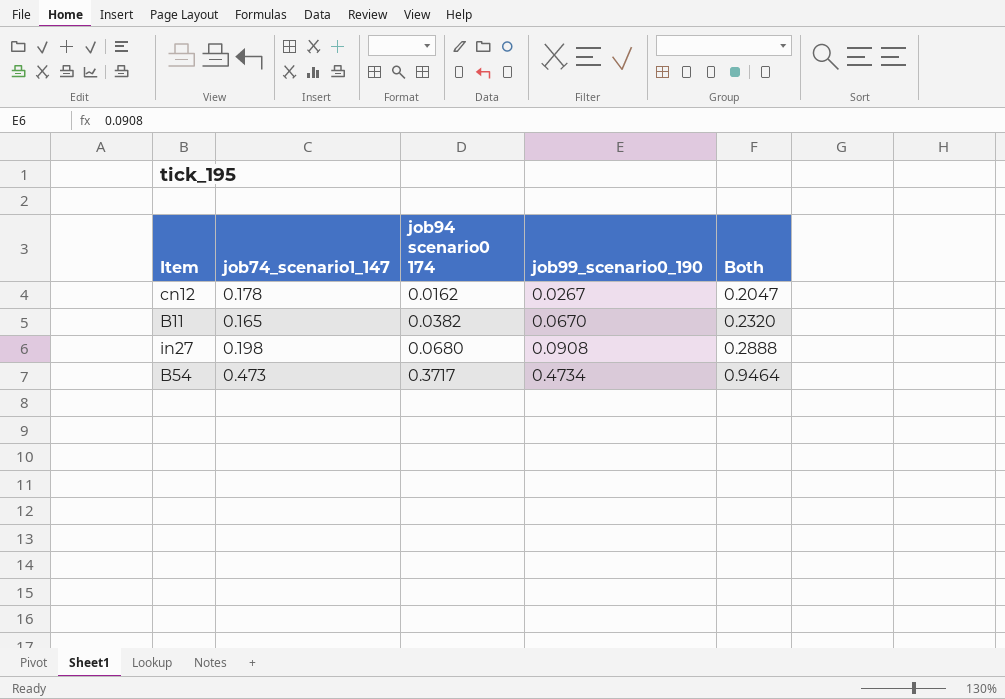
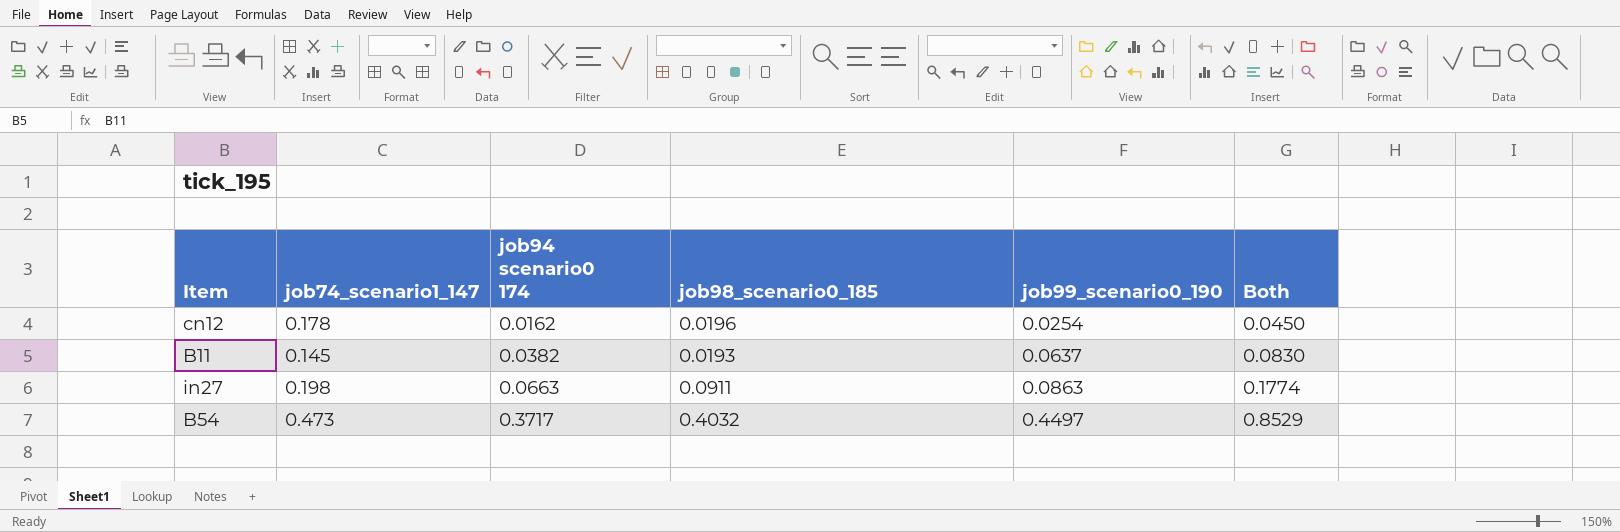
column job98_scenario0_185 | position: none -> 4
column Both | formula: [job74_scenario1_147] + [job99_scenario0_190] -> [job98_scenario0_185] + [job99_scenario0_190]
cn12 | job99_scenario0_190: 0.0267 -> 0.0254
B11 | job74_scenario1_147: 0.165 -> 0.145
B11 | job99_scenario0_190: 0.0670 -> 0.0637
in27 | job94 scenario0 174: 0.0680 -> 0.0663
in27 | job99_scenario0_190: 0.0908 -> 0.0863
B54 | job99_scenario0_190: 0.4734 -> 0.4497

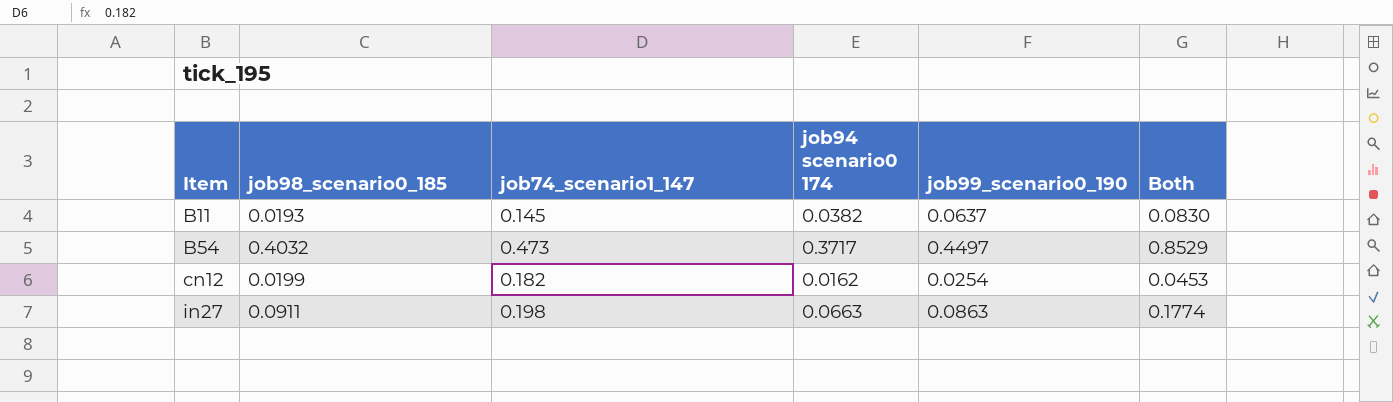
row order: job94 scenario0 174 ascending -> Item ascending
column job98_scenario0_185 | position: 4 -> 2
cn12 | job98_scenario0_185: 0.0196 -> 0.0199
cn12 | job74_scenario1_147: 0.178 -> 0.182
cn12 | Both: 0.0450 -> 0.0453

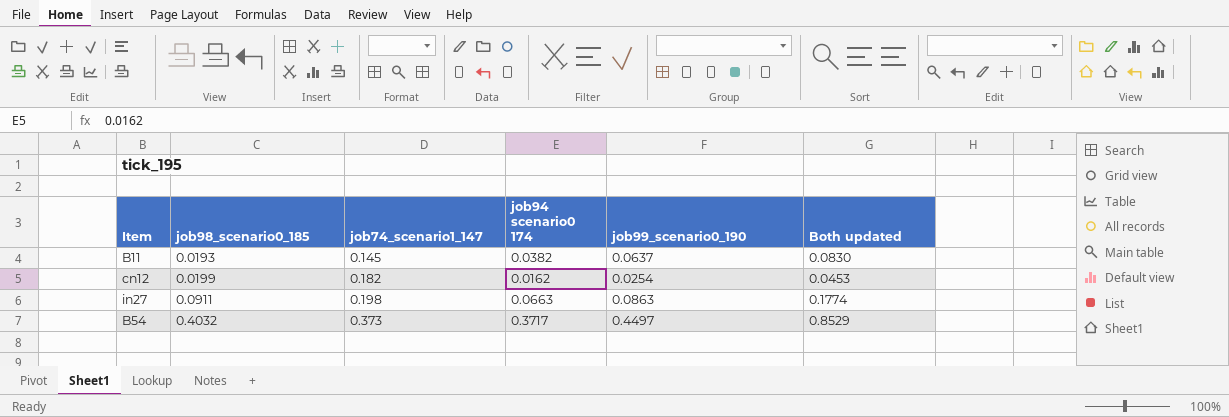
row order: Item ascending -> job98_scenario0_185 ascending
column name: Both -> Both updated
B54 | job74_scenario1_147: 0.473 -> 0.373

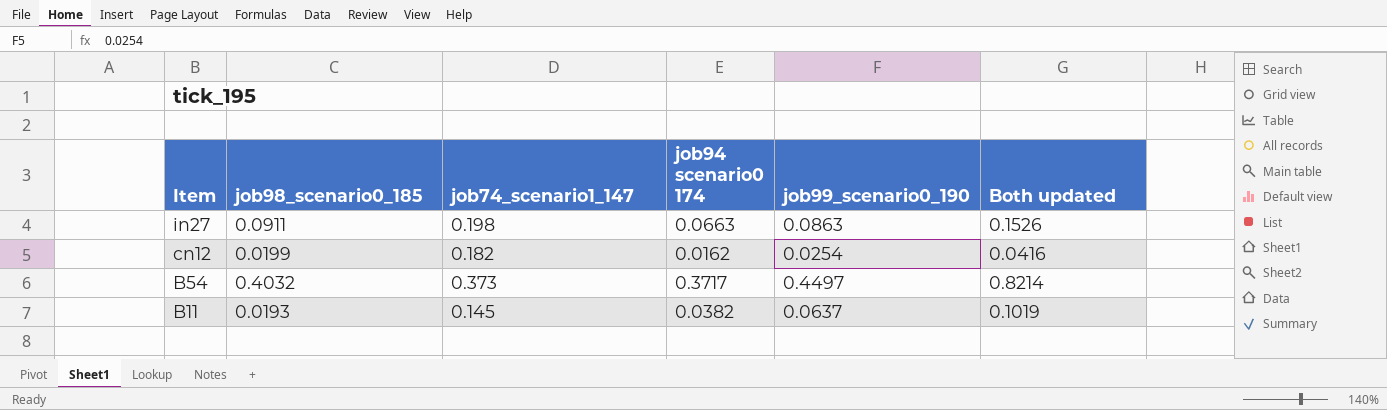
row order: job98_scenario0_185 ascending -> Item descending
column Both updated | formula: [job98_scenario0_185] + [job99_scenario0_190] -> [job94 scenario0 174] + [job99_scenario0_190]

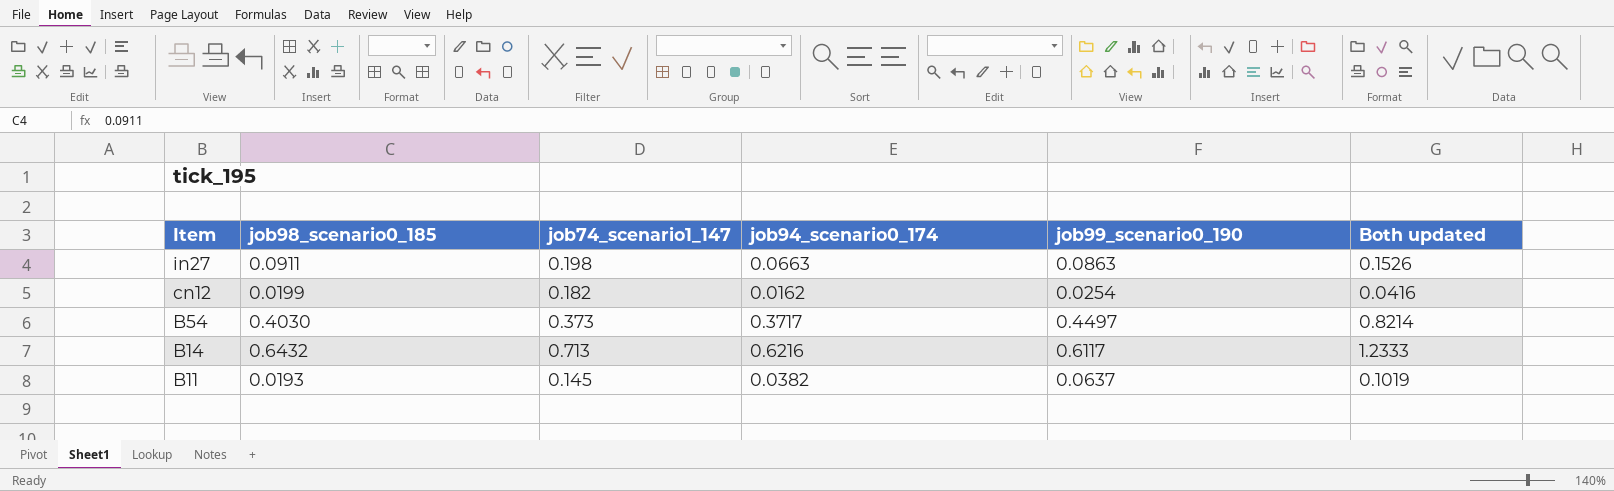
column name: job94 scenario0 174 -> job94_scenario0_174
B54 | job98_scenario0_185: 0.4032 -> 0.4030
row B14: none -> 0.6432 | 0.713 | 0.6216 | 0.6117 | 1.2333

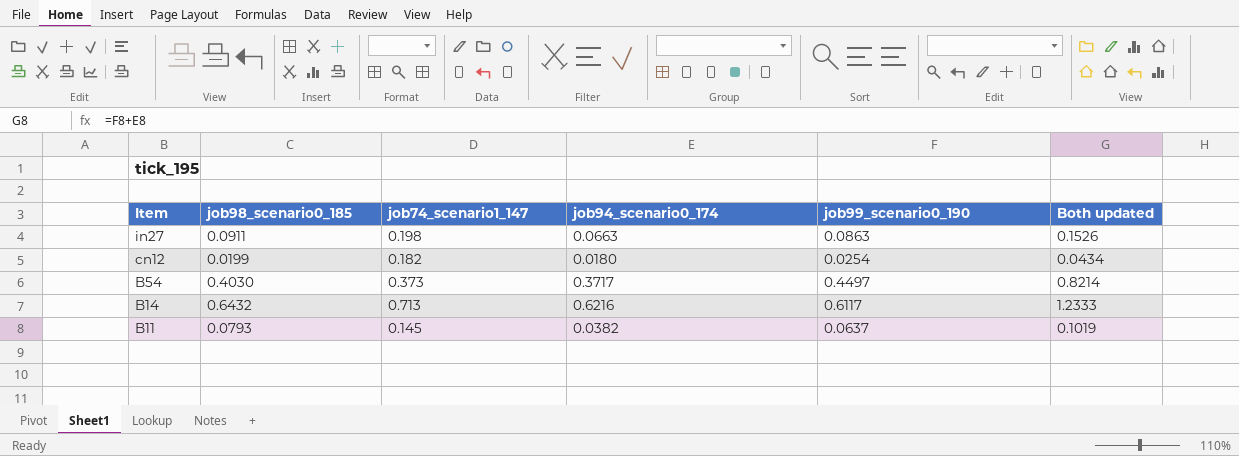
cn12 | job94_scenario0_174: 0.0162 -> 0.0180
cn12 | Both updated: 0.0416 -> 0.0434
B11 | job98_scenario0_185: 0.0193 -> 0.0793

